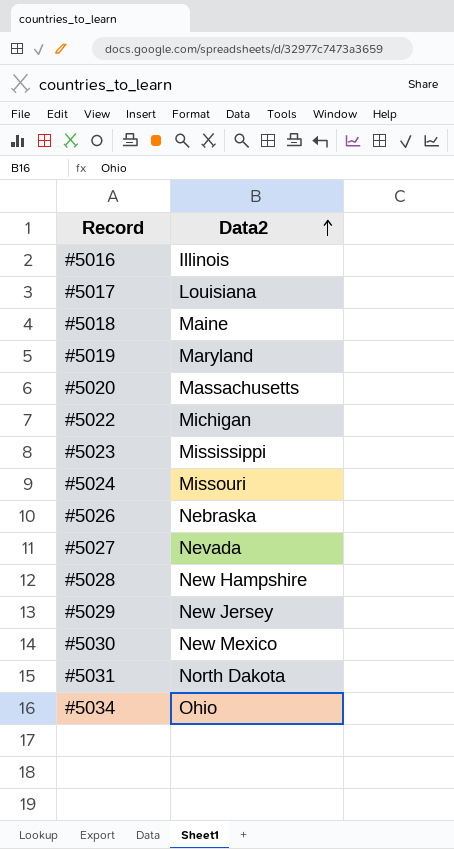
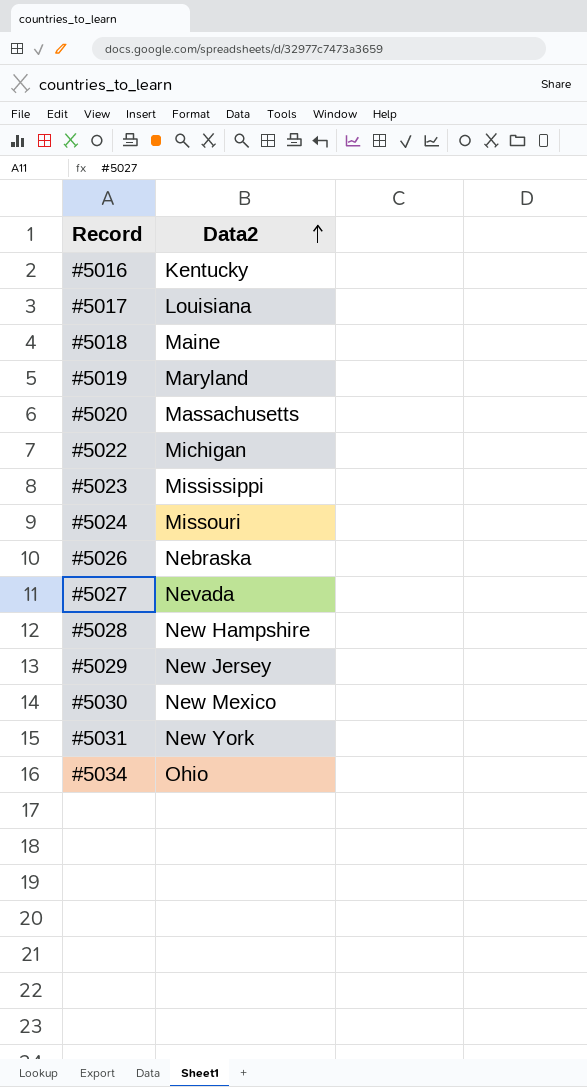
#5016 | Data2: Illinois -> Kentucky
#5031 | Data2: North Dakota -> New York

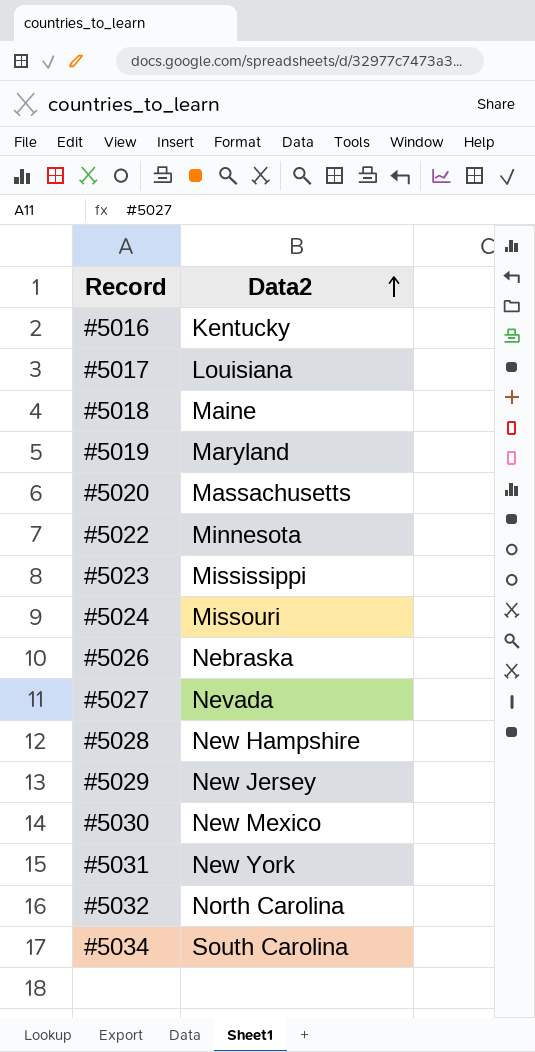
#5022 | Data2: Michigan -> Minnesota
row #5032: none -> North Carolina
#5034 | Data2: Ohio -> South Carolina

